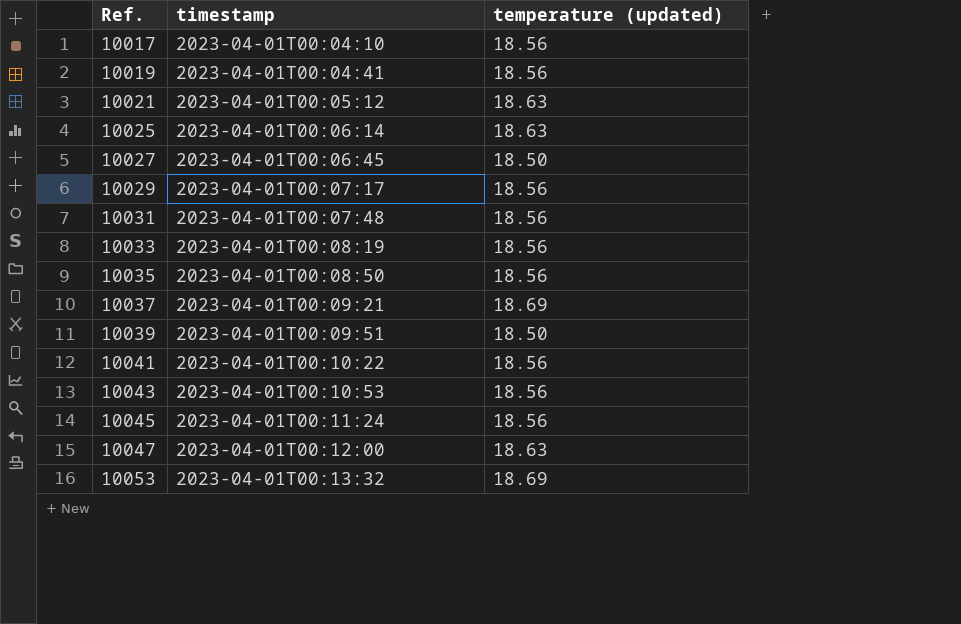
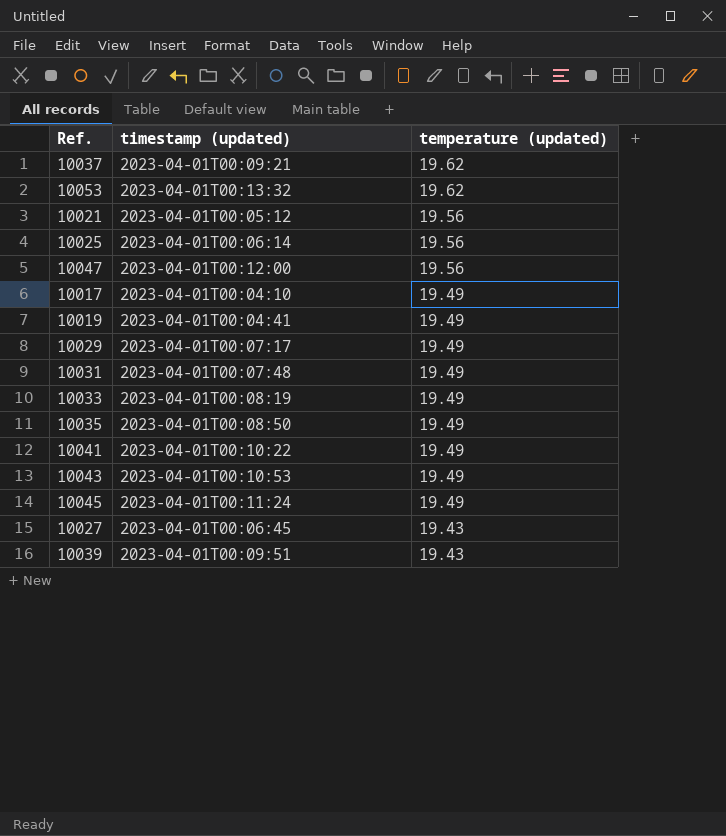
row order: Ref. ascending -> temperature (updated) descending
column name: timestamp -> timestamp (updated)
10037 | temperature (updated): 18.69 -> 19.62
10053 | temperature (updated): 18.69 -> 19.62
10021 | temperature (updated): 18.63 -> 19.56
10025 | temperature (updated): 18.63 -> 19.56
10047 | temperature (updated): 18.63 -> 19.56
10017 | temperature (updated): 18.56 -> 19.49
10019 | temperature (updated): 18.56 -> 19.49
10029 | temperature (updated): 18.56 -> 19.49
10031 | temperature (updated): 18.56 -> 19.49
10033 | temperature (updated): 18.56 -> 19.49
10035 | temperature (updated): 18.56 -> 19.49
10041 | temperature (updated): 18.56 -> 19.49
10043 | temperature (updated): 18.56 -> 19.49
10045 | temperature (updated): 18.56 -> 19.49
10027 | temperature (updated): 18.50 -> 19.43
10039 | temperature (updated): 18.50 -> 19.43

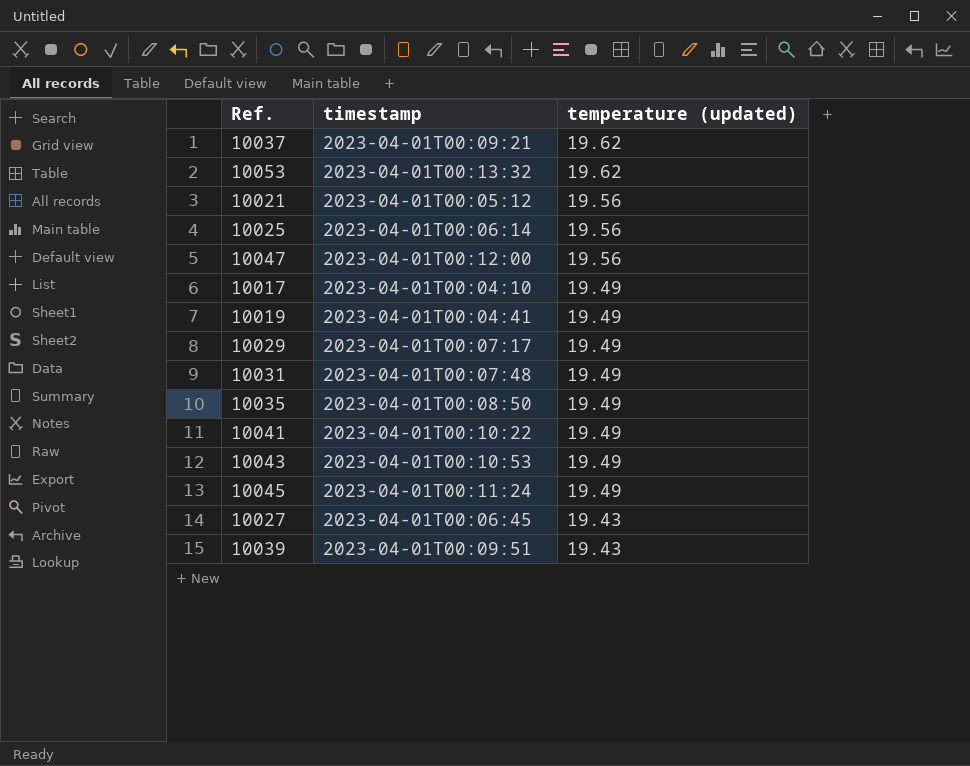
column name: timestamp (updated) -> timestamp
row 10033: 2023-04-01T00:08:19 | 19.49 -> none

